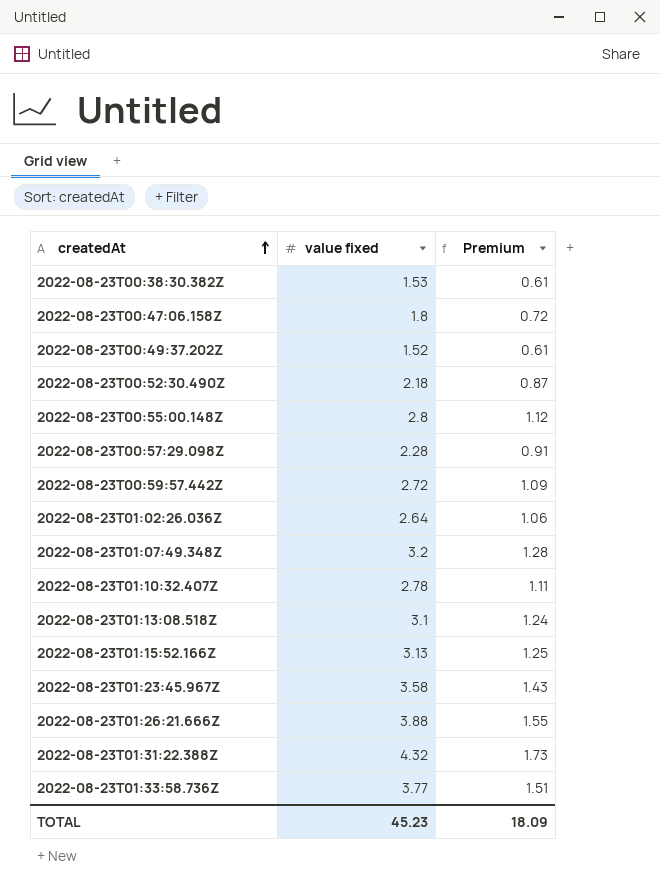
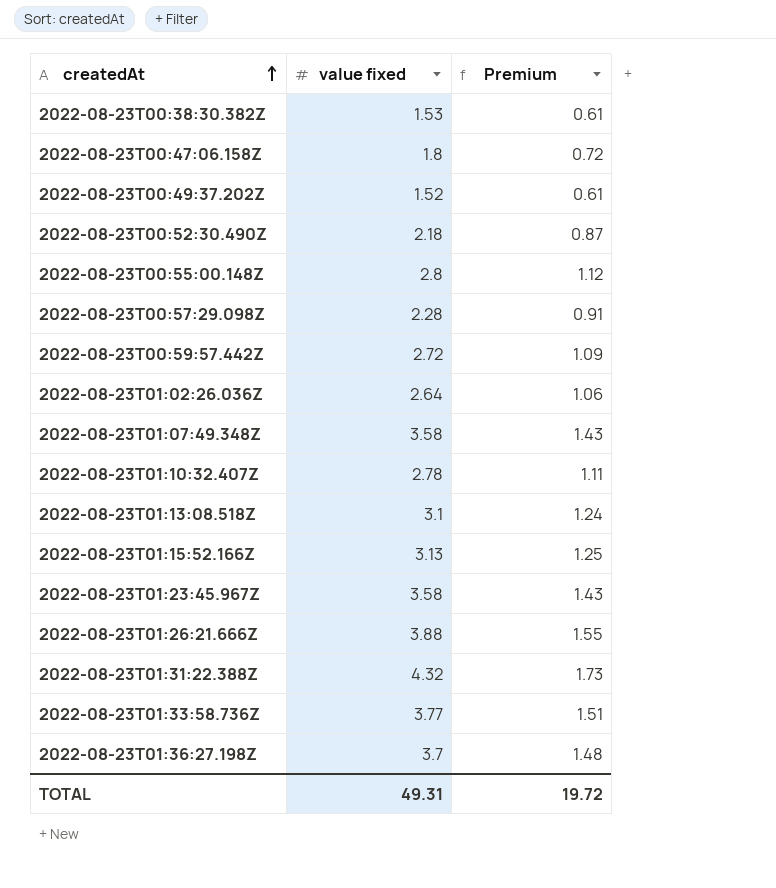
2022-08-23T01:07:49.348Z | value fixed: 3.2 -> 3.58
2022-08-23T01:07:49.348Z | Premium: 1.28 -> 1.43
row 2022-08-23T01:36:27.198Z: none -> 3.7 | 1.48
TOTAL | value fixed: 45.23 -> 49.31
TOTAL | Premium: 18.09 -> 19.72

